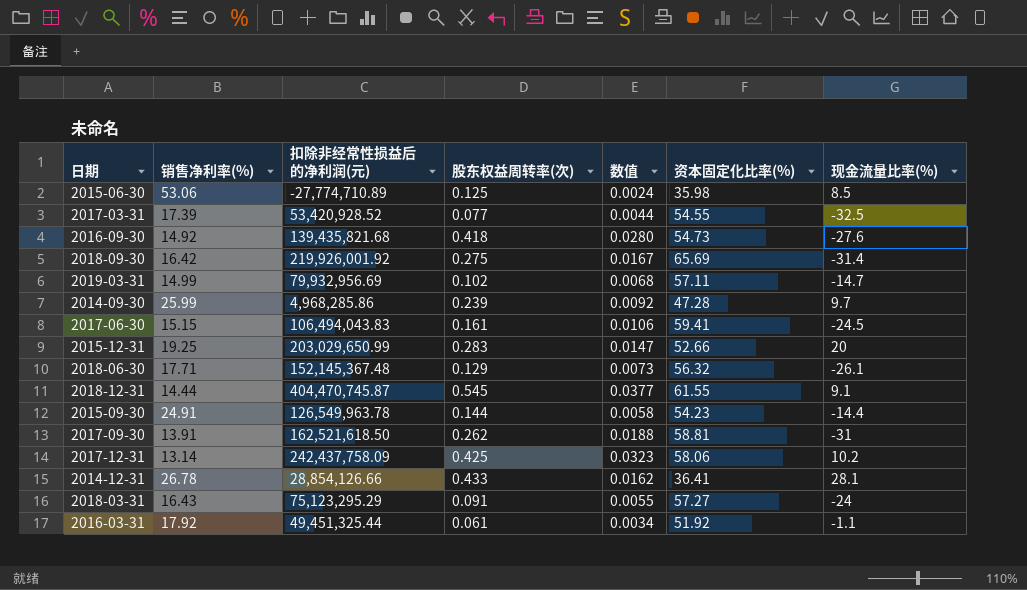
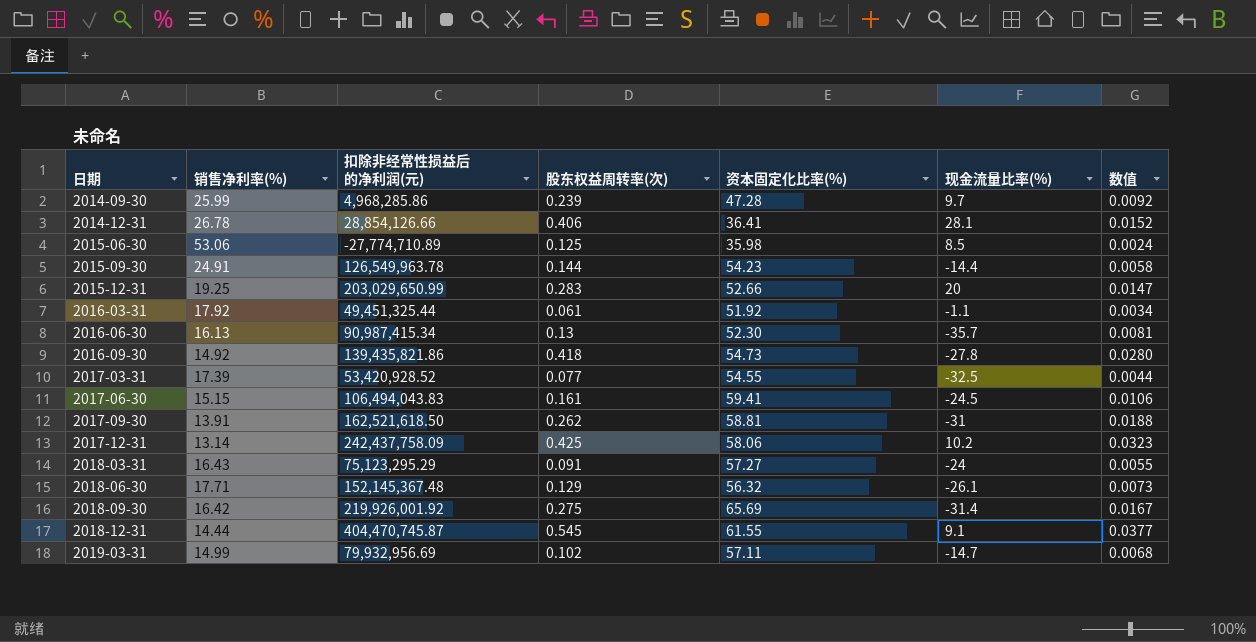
row order: none -> 日期 ascending
column 数值 | position: 5 -> 7
2014-12-31 | 股东权益周转率(次): 0.433 -> 0.406
2014-12-31 | 数值: 0.0162 -> 0.0152
row 2016-06-30: none -> 16.13 | 90,987,415.34 | 0.13 | 52.30 | -35.7 | 0.0081
2016-09-30 | 扣除非经常性损益后的净利润(元): 139,435,821.68 -> 139,435,821.86
2016-09-30 | 现金流量比率(%): -27.6 -> -27.8

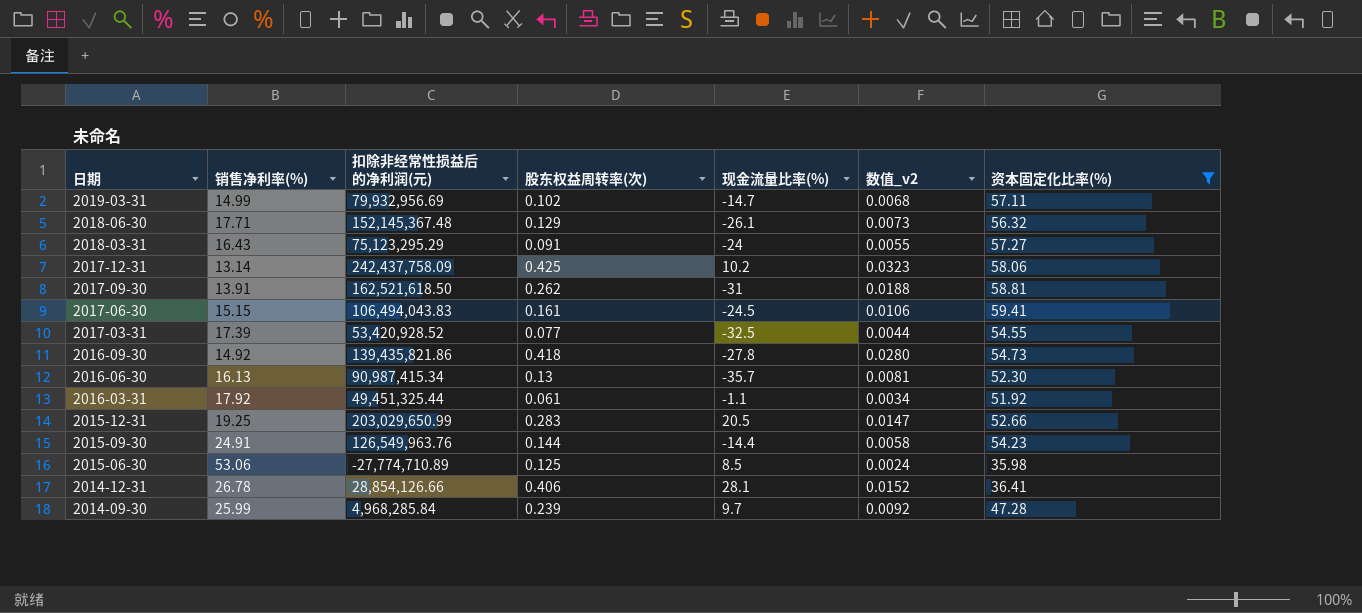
filter: none -> 资本固定化比率(%) <= 59.41
row order: 日期 ascending -> 日期 descending
column name: 数值 -> 数值_v2
column 资本固定化比率(%) | position: 5 -> 7
2015-12-31 | 现金流量比率(%): 20 -> 20.5
2015-09-30 | 扣除非经常性损益后的净利润(元): 126,549,963.78 -> 126,549,963.76
2014-09-30 | 扣除非经常性损益后的净利润(元): 4,968,285.86 -> 4,968,285.84

